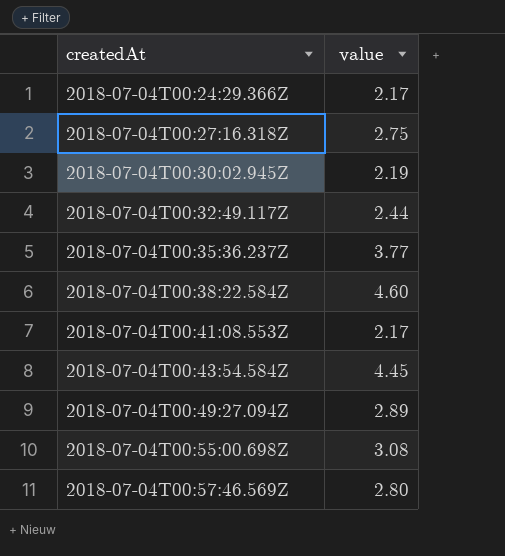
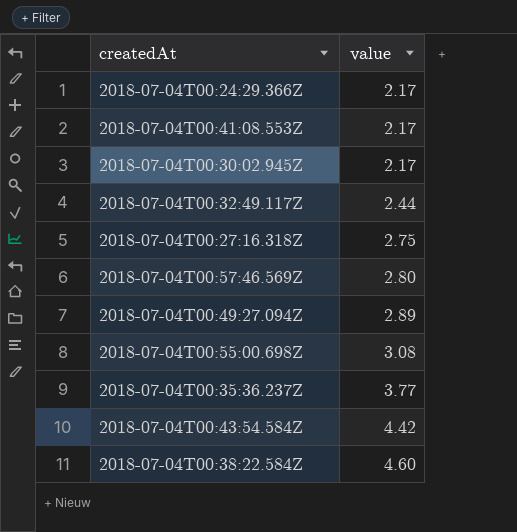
row order: createdAt ascending -> value ascending
2018-07-04T00:30:02.945Z | value: 2.19 -> 2.17
2018-07-04T00:43:54.584Z | value: 4.45 -> 4.42

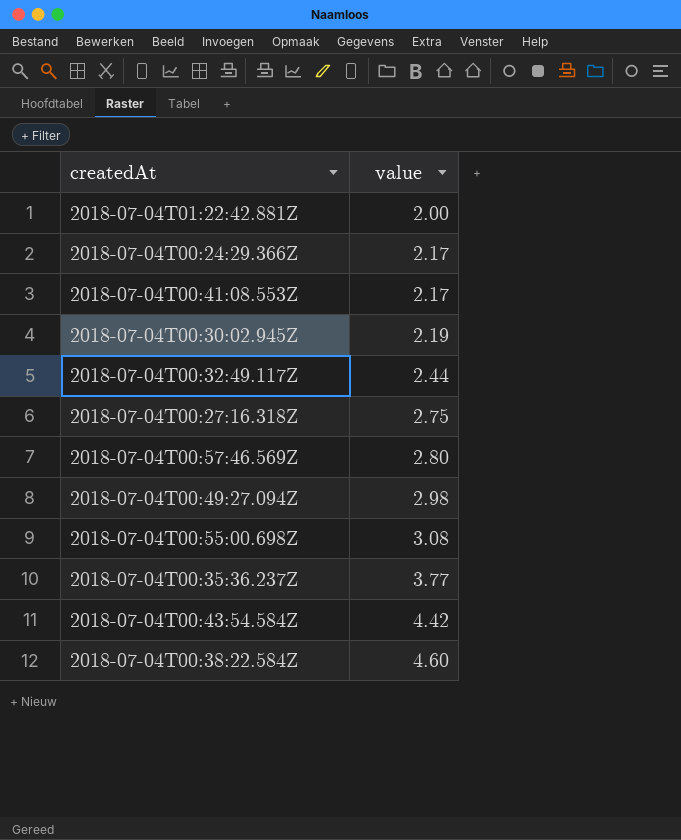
row 2018-07-04T01:22:42.881Z: none -> 2.00
2018-07-04T00:30:02.945Z | value: 2.17 -> 2.19
2018-07-04T00:49:27.094Z | value: 2.89 -> 2.98

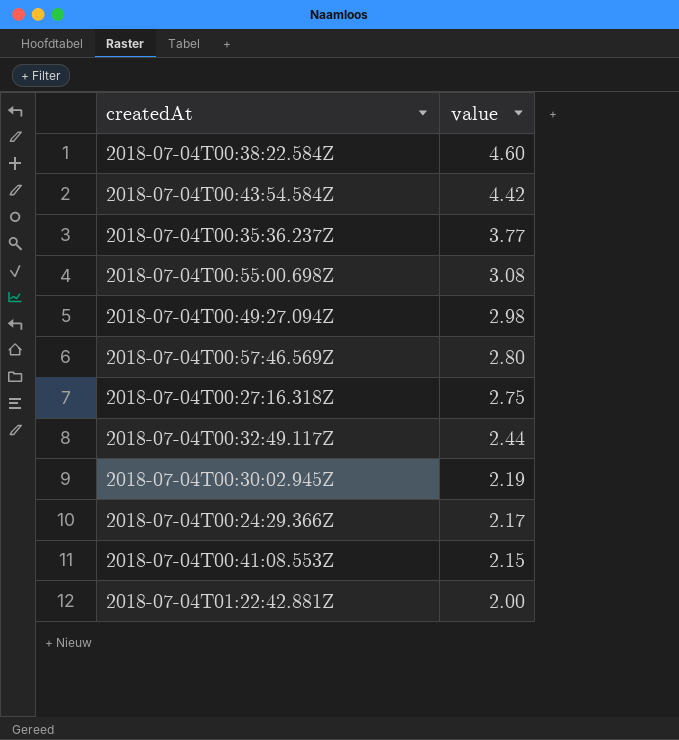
row order: value ascending -> value descending
2018-07-04T00:41:08.553Z | value: 2.17 -> 2.15

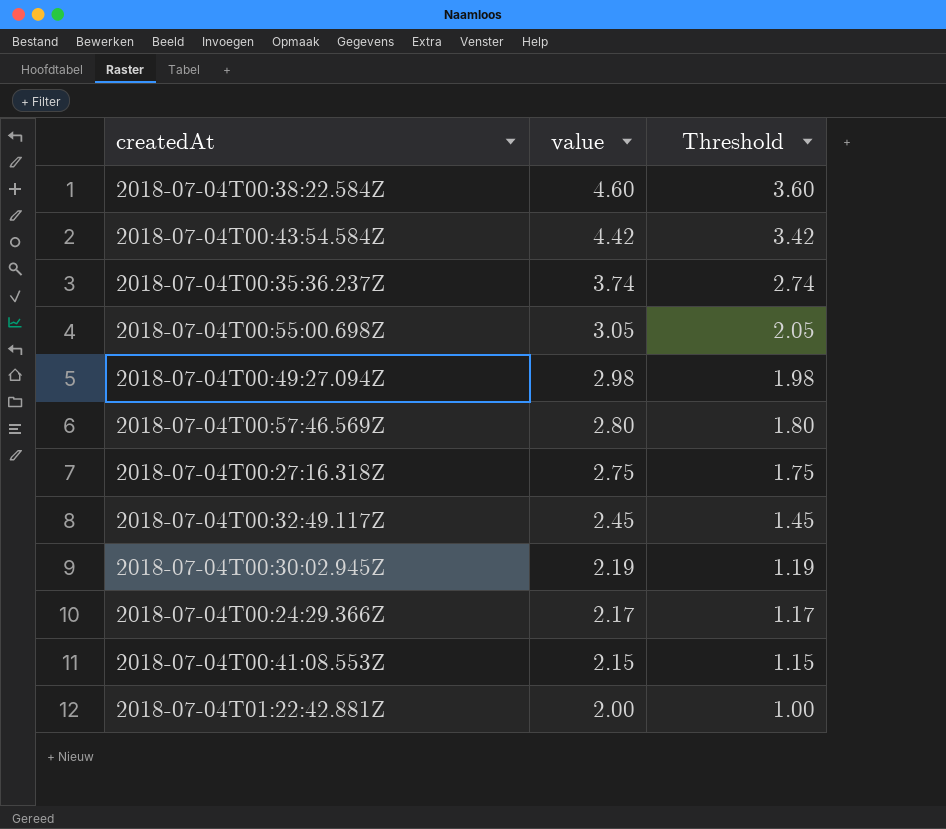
column Threshold | formula: none -> [value] - 1
2018-07-04T00:35:36.237Z | value: 3.77 -> 3.74
2018-07-04T00:55:00.698Z | value: 3.08 -> 3.05
2018-07-04T00:32:49.117Z | value: 2.44 -> 2.45

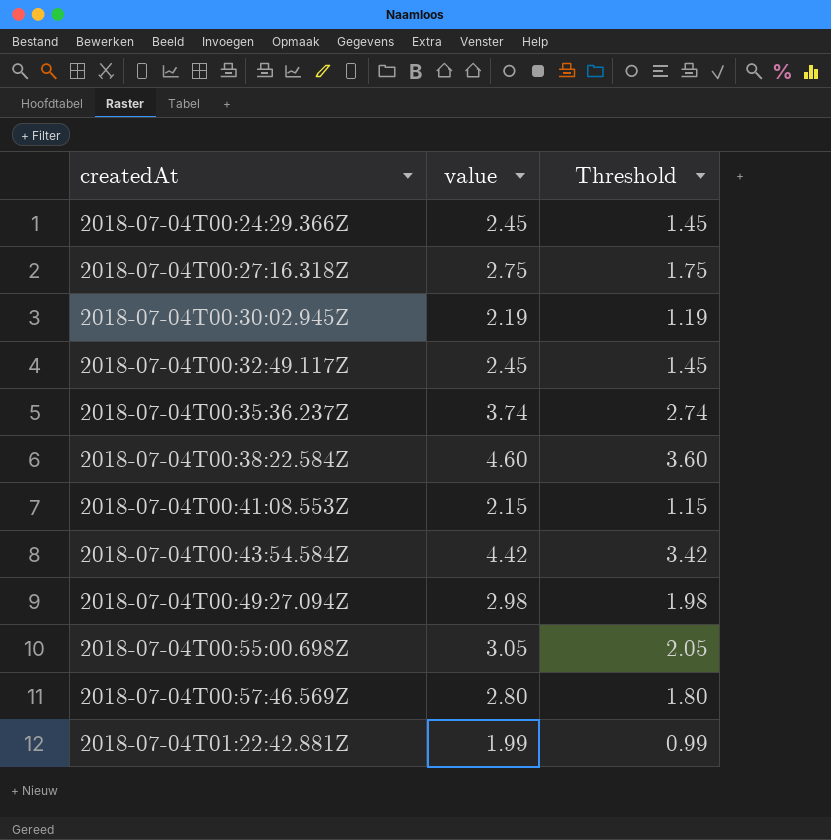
row order: value descending -> createdAt ascending
2018-07-04T00:24:29.366Z | value: 2.17 -> 2.45
2018-07-04T00:24:29.366Z | Threshold: 1.17 -> 1.45
2018-07-04T01:22:42.881Z | value: 2.00 -> 1.99
2018-07-04T01:22:42.881Z | Threshold: 1.00 -> 0.99

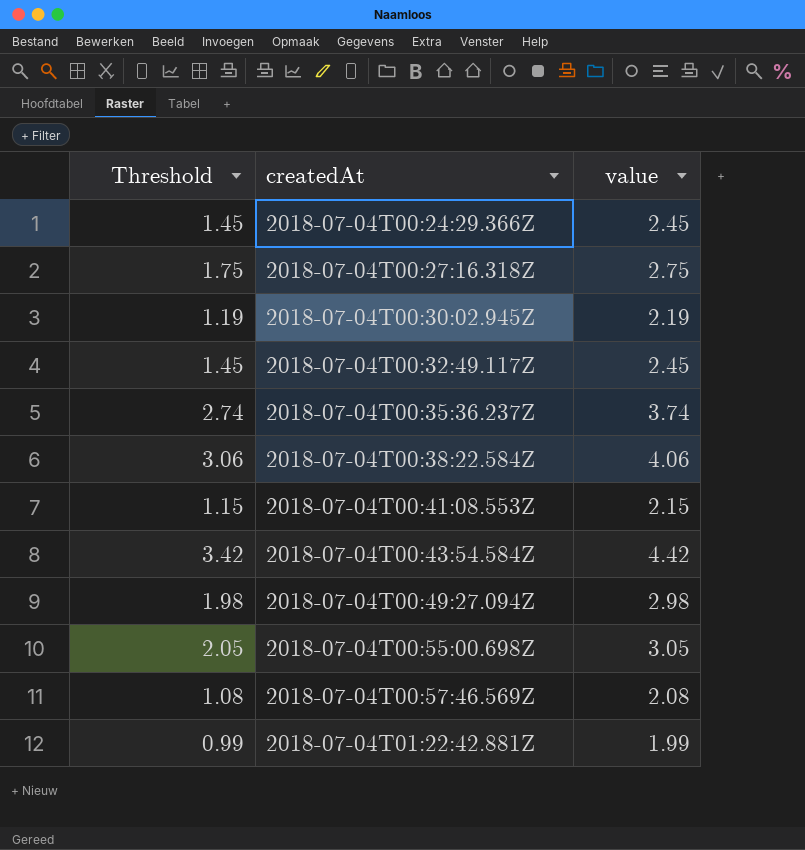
column Threshold | position: 3 -> 1
2018-07-04T00:38:22.584Z | Threshold: 3.60 -> 3.06
2018-07-04T00:38:22.584Z | value: 4.60 -> 4.06
2018-07-04T00:57:46.569Z | Threshold: 1.80 -> 1.08
2018-07-04T00:57:46.569Z | value: 2.80 -> 2.08

